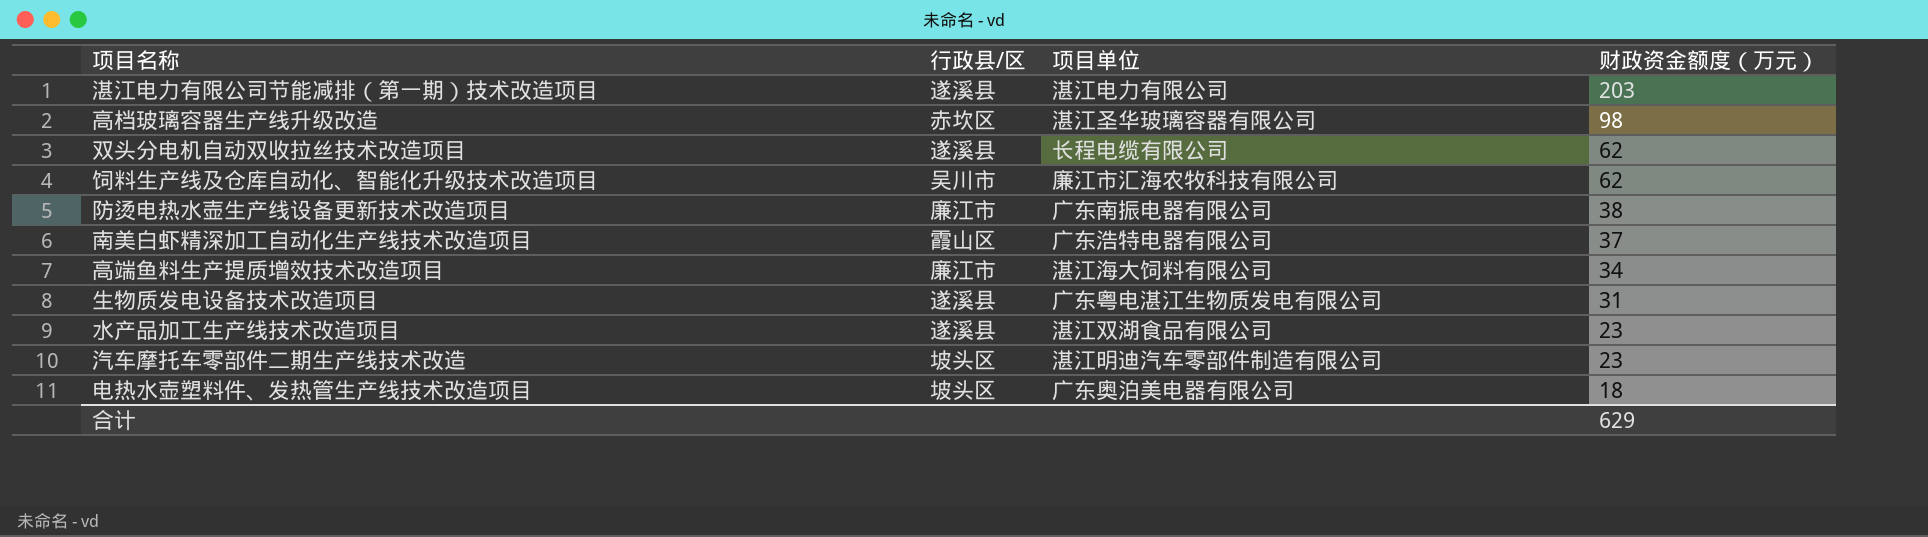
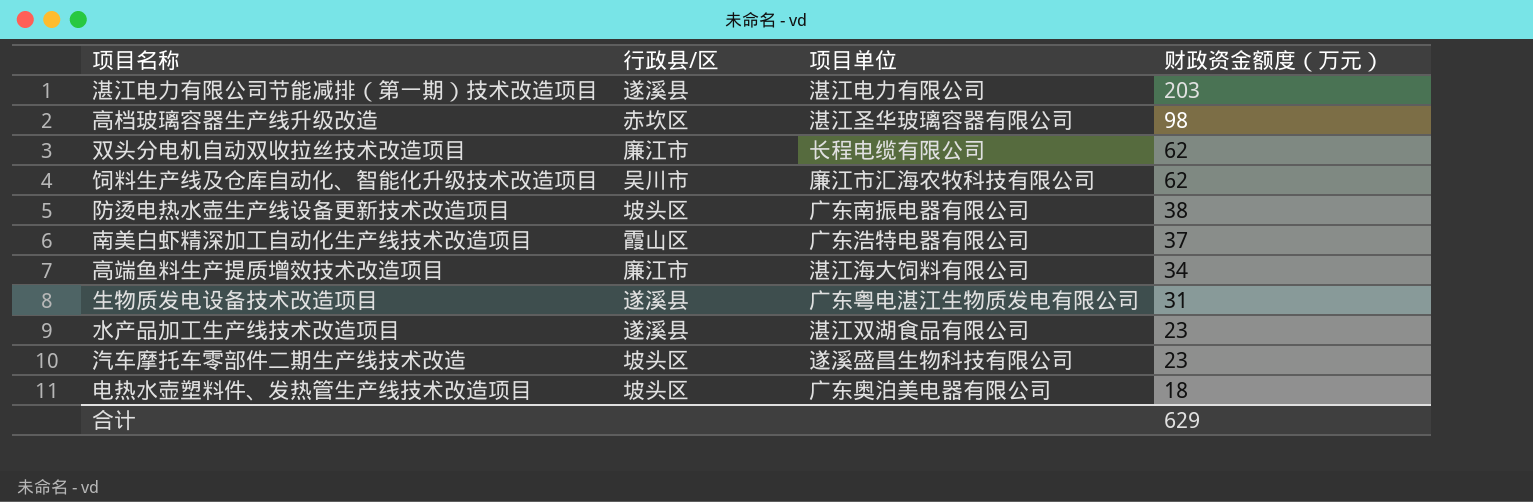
双头分电机自动双收拉丝技术改造项目 | 行政县/区: 遂溪县 -> 廉江市
防烫电热水壶生产线设备更新技术改造项目 | 行政县/区: 廉江市 -> 坡头区
汽车摩托车零部件二期生产线技术改造 | 项目单位: 湛江明迪汽车零部件制造有限公司 -> 遂溪盛昌生物科技有限公司

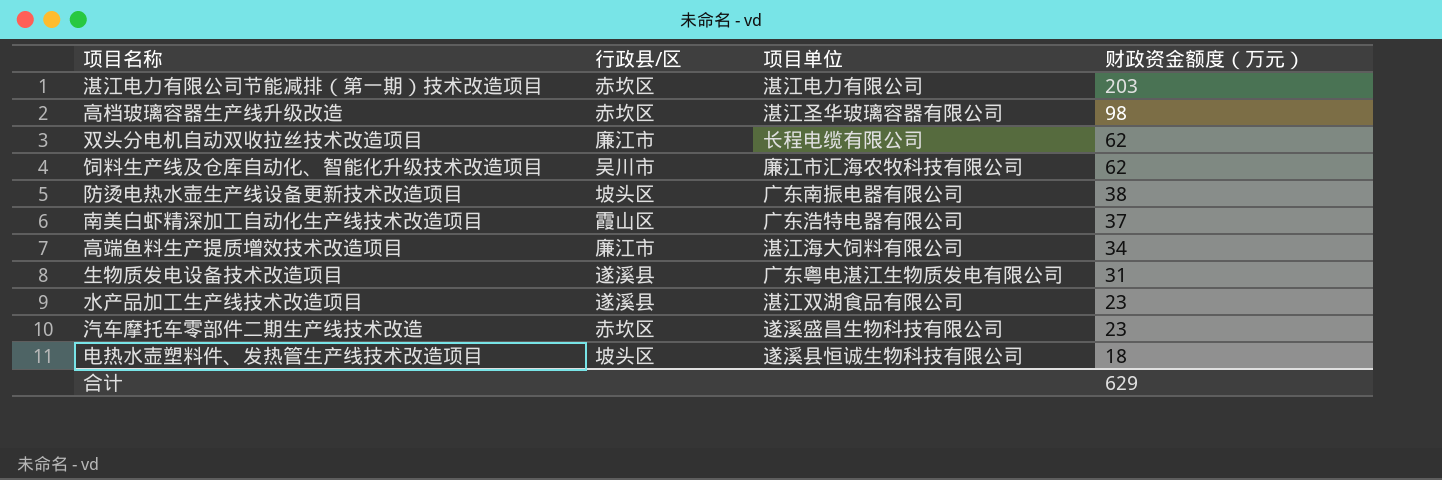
湛江电力有限公司节能减排（第一期）技术改造项目 | 行政县/区: 遂溪县 -> 赤坎区
汽车摩托车零部件二期生产线技术改造 | 行政县/区: 坡头区 -> 赤坎区
电热水壶塑料件、发热管生产线技术改造项目 | 项目单位: 广东奥泊美电器有限公司 -> 遂溪县恒诚生物科技有限公司

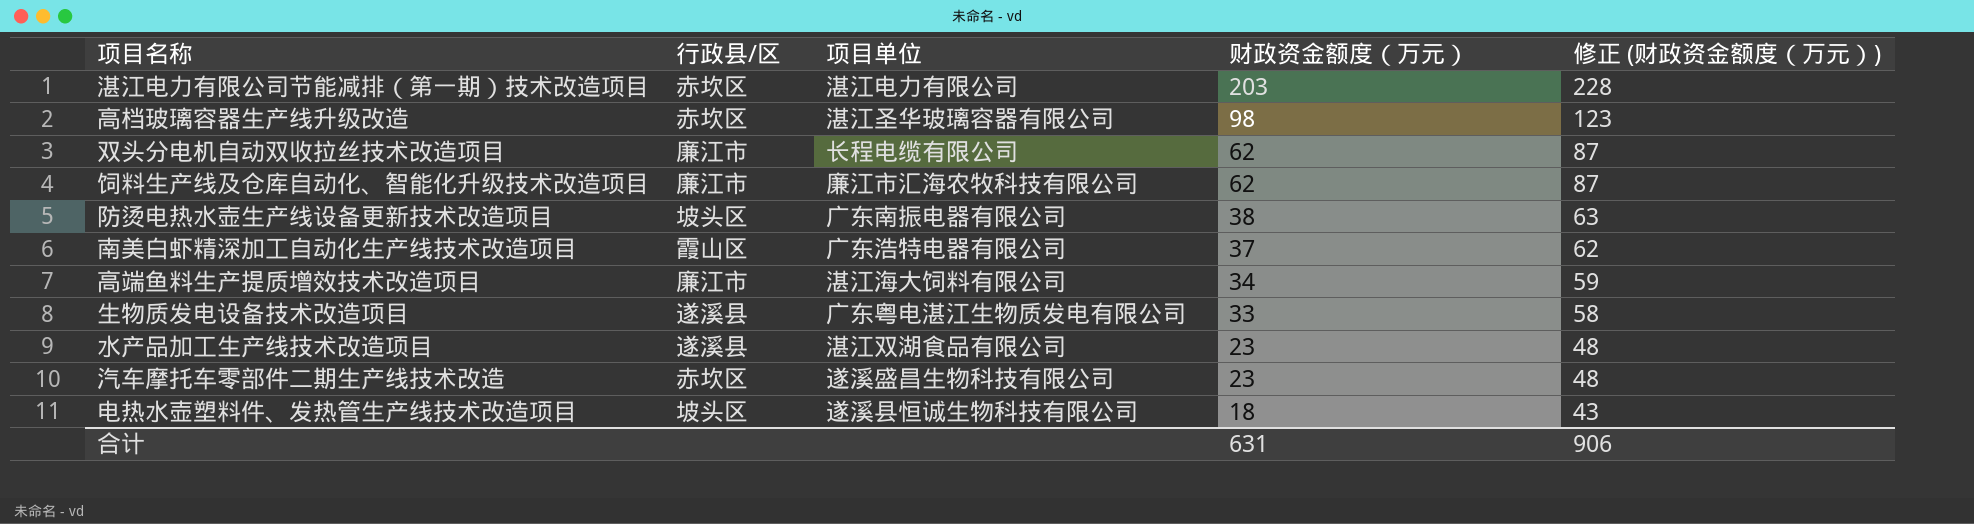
column 修正 (财政资金额度（万元）) | formula: none -> [财政资金额度（万元）] + 25
饲料生产线及仓库自动化、智能化升级技术改造项目 | 行政县/区: 吴川市 -> 廉江市
生物质发电设备技术改造项目 | 财政资金额度（万元）: 31 -> 33
合计 | 财政资金额度（万元）: 629 -> 631

